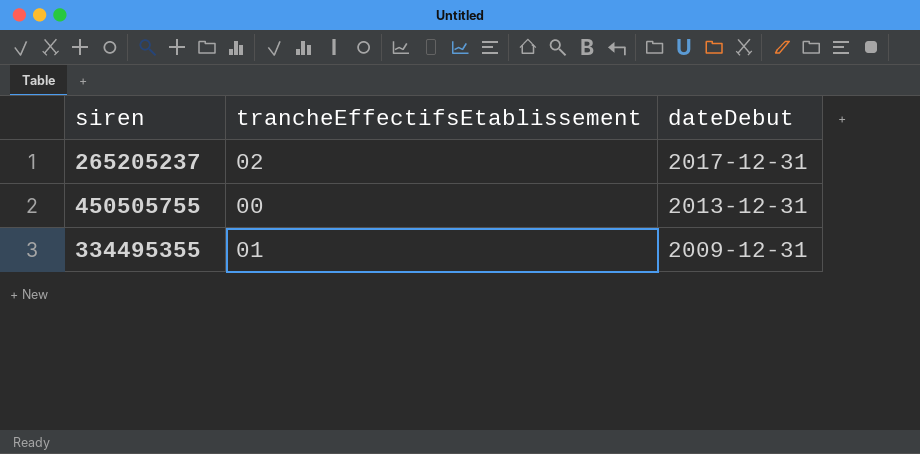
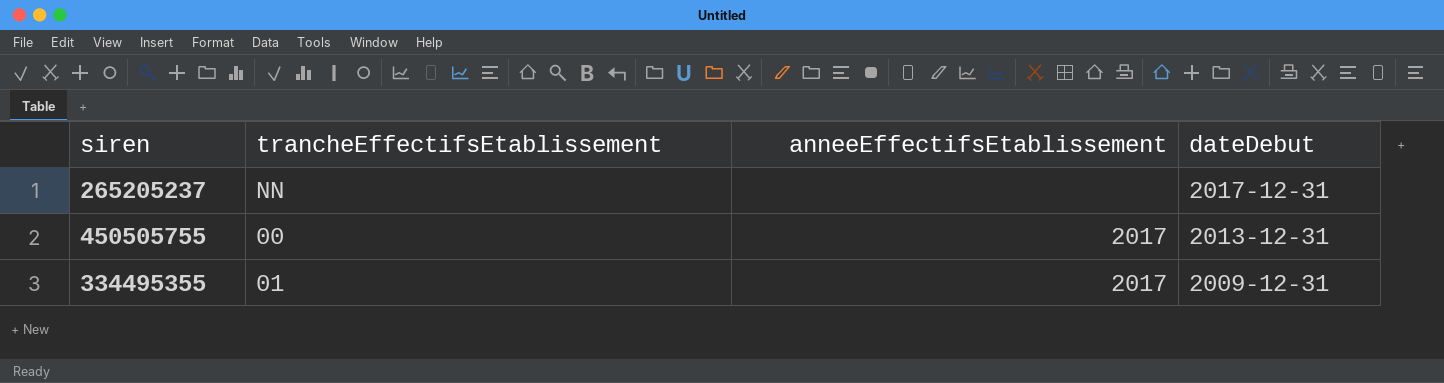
column anneeEffectifsEtablissement | position: none -> 3
265205237 | trancheEffectifsEtablissement: 02 -> NN

